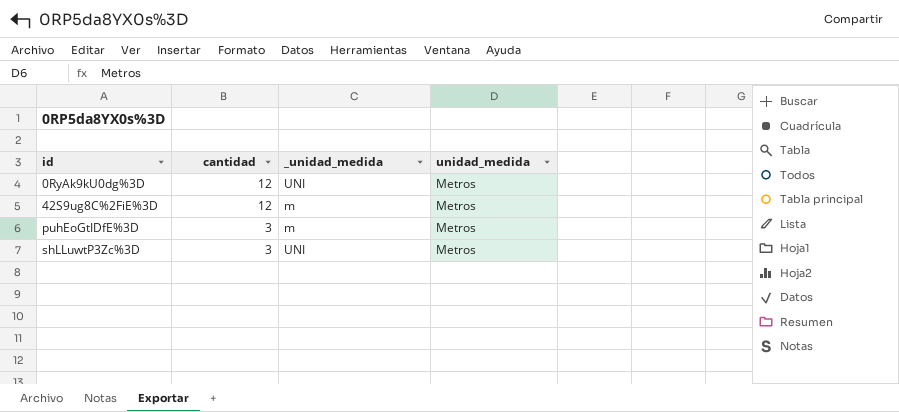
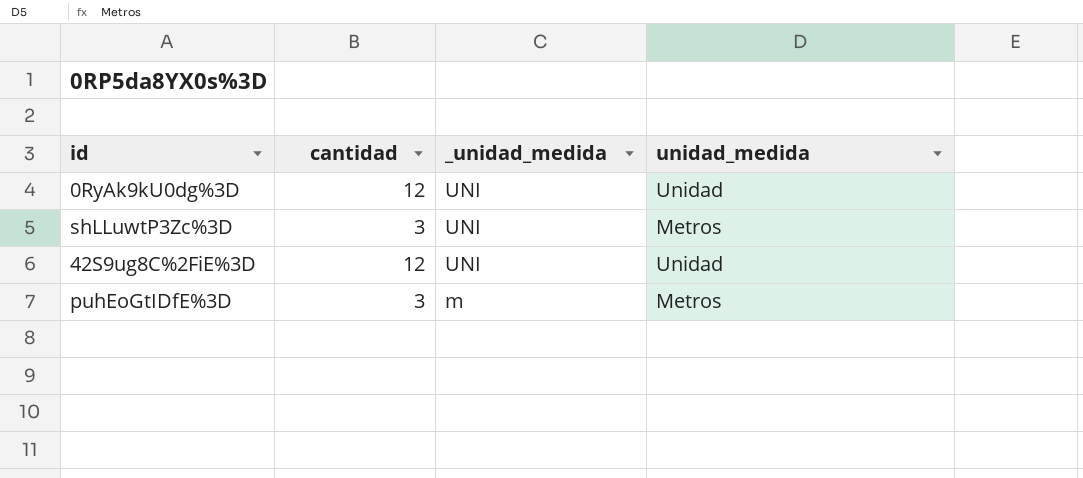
row order: id ascending -> _unidad_medida descending
0RyAk9kU0dg%3D | unidad_medida: Metros -> Unidad
42S9ug8C%2FiE%3D | _unidad_medida: m -> UNI
42S9ug8C%2FiE%3D | unidad_medida: Metros -> Unidad

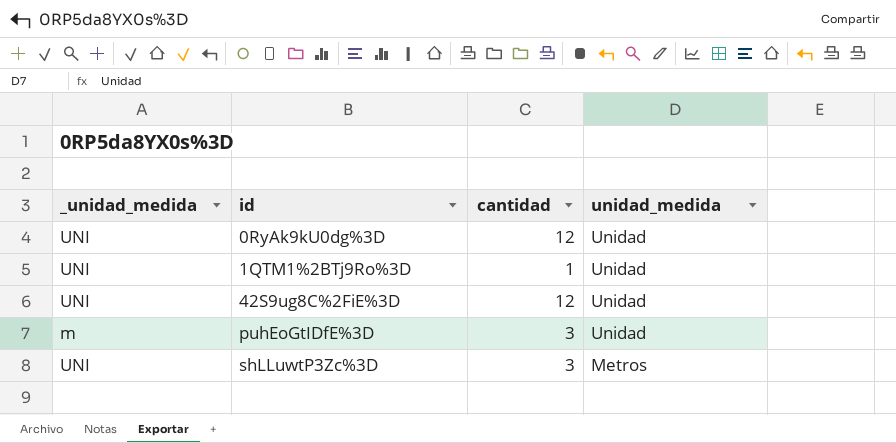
row order: _unidad_medida descending -> id ascending
column _unidad_medida | position: 3 -> 1
row 1QTM1%2BTj9Ro%3D: none -> UNI | 1 | Unidad
puhEoGtIDfE%3D | unidad_medida: Metros -> Unidad

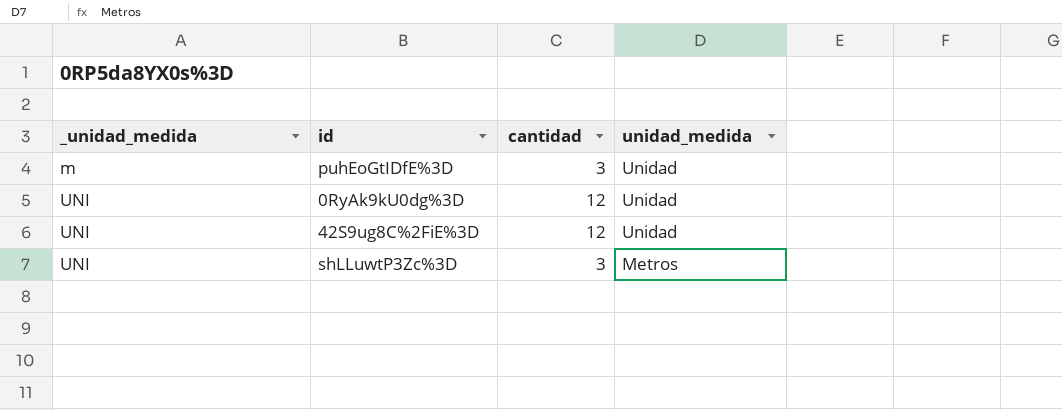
row order: id ascending -> _unidad_medida ascending
row 1QTM1%2BTj9Ro%3D: UNI | 1 | Unidad -> none

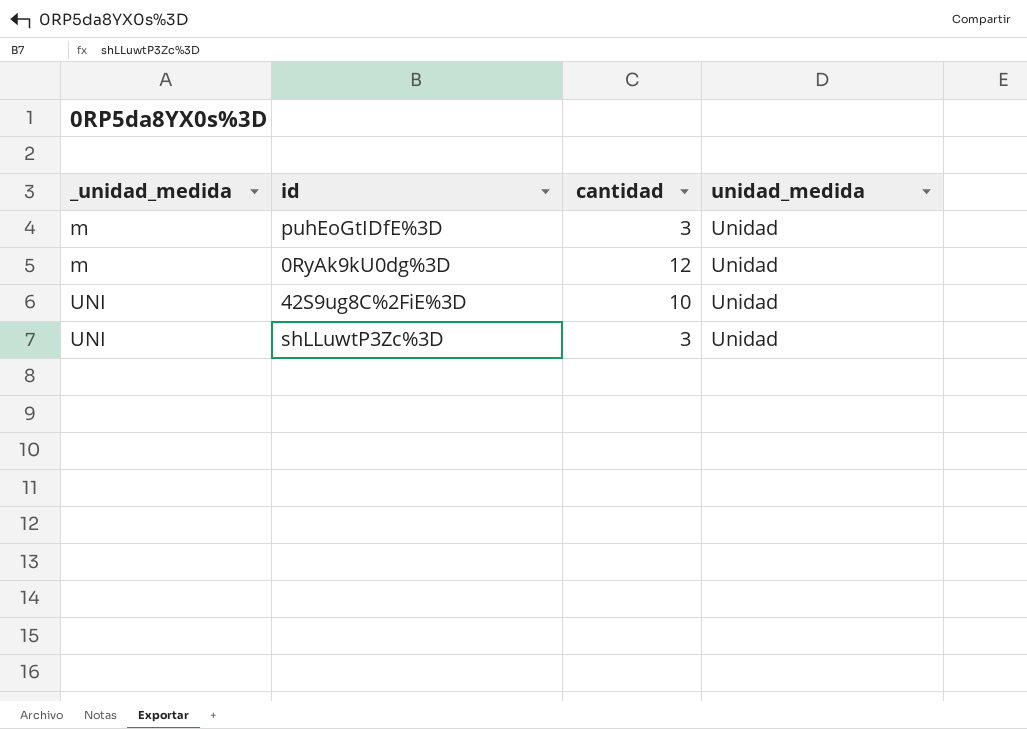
0RyAk9kU0dg%3D | _unidad_medida: UNI -> m
42S9ug8C%2FiE%3D | cantidad: 12 -> 10
shLLuwtP3Zc%3D | unidad_medida: Metros -> Unidad

